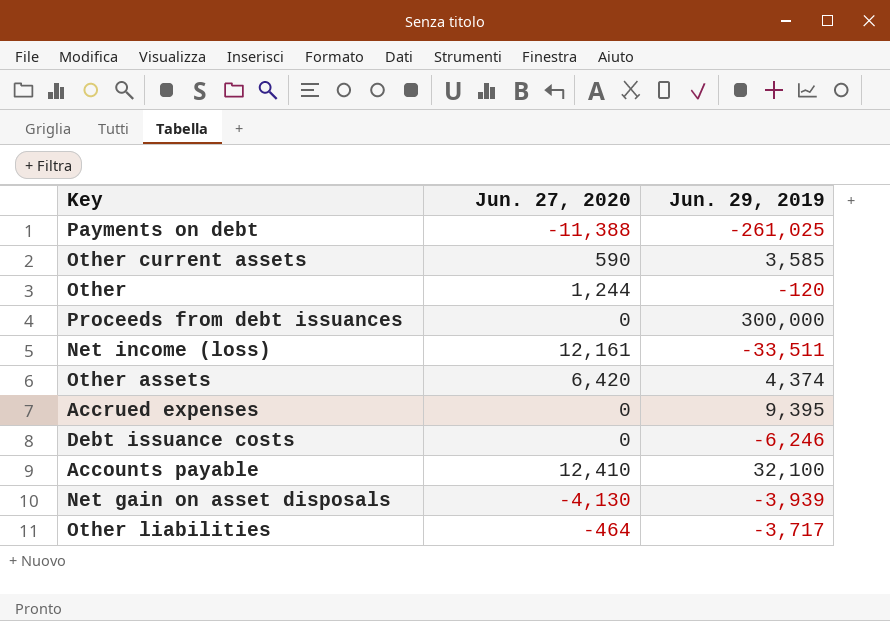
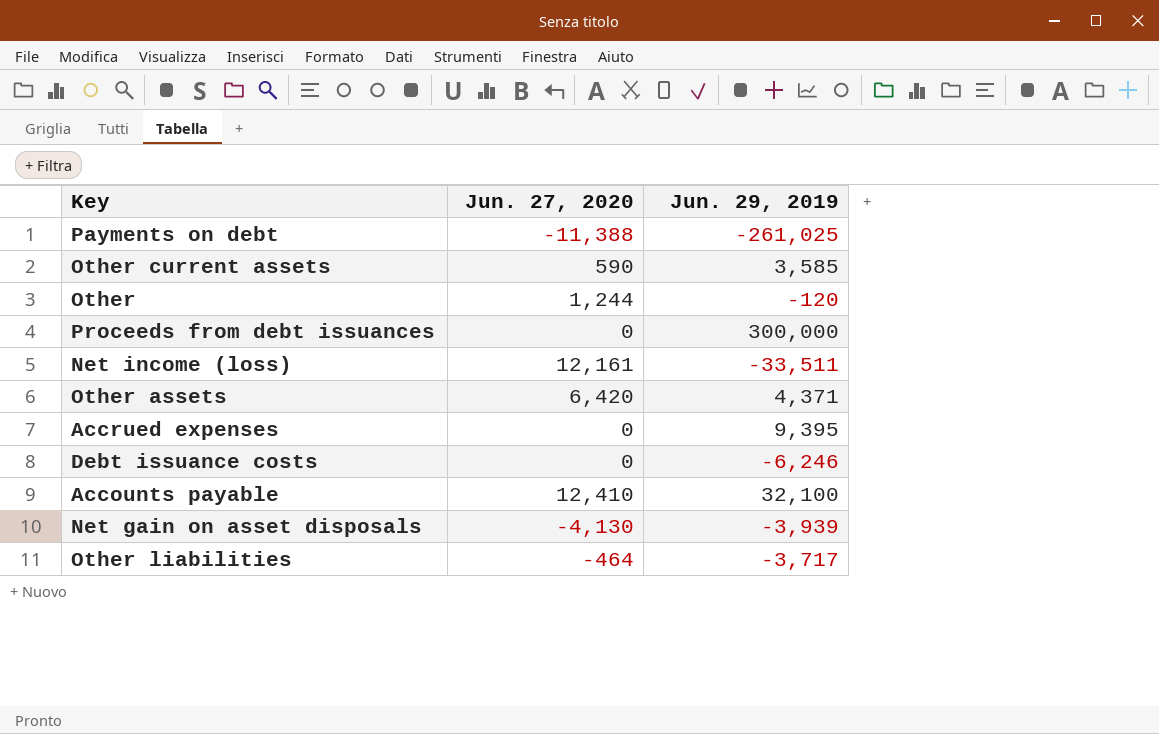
Other assets | Jun. 29, 2019: 4,374 -> 4,371

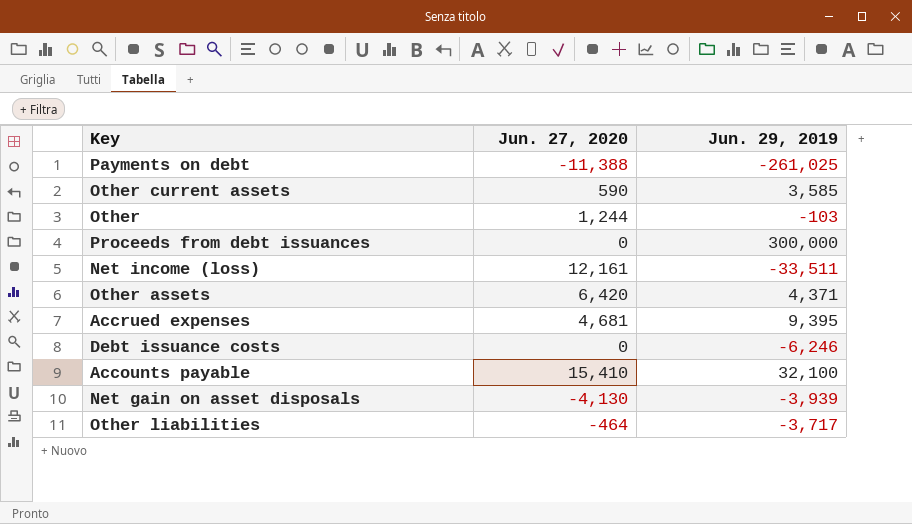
Other | Jun. 29, 2019: -120 -> -103
Accrued expenses | Jun. 27, 2020: 0 -> 4,681
Accounts payable | Jun. 27, 2020: 12,410 -> 15,410

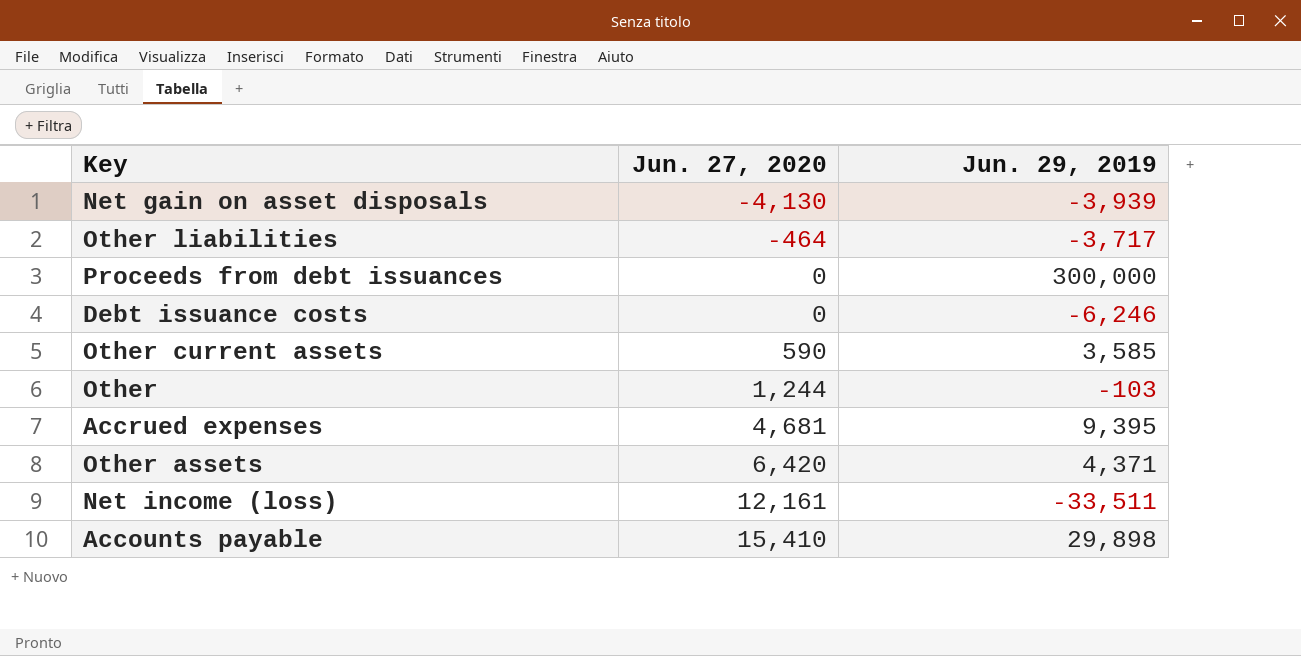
row order: none -> Jun. 27, 2020 ascending
row Payments on debt: -11,388 | -261,025 -> none
Accounts payable | Jun. 29, 2019: 32,100 -> 29,898

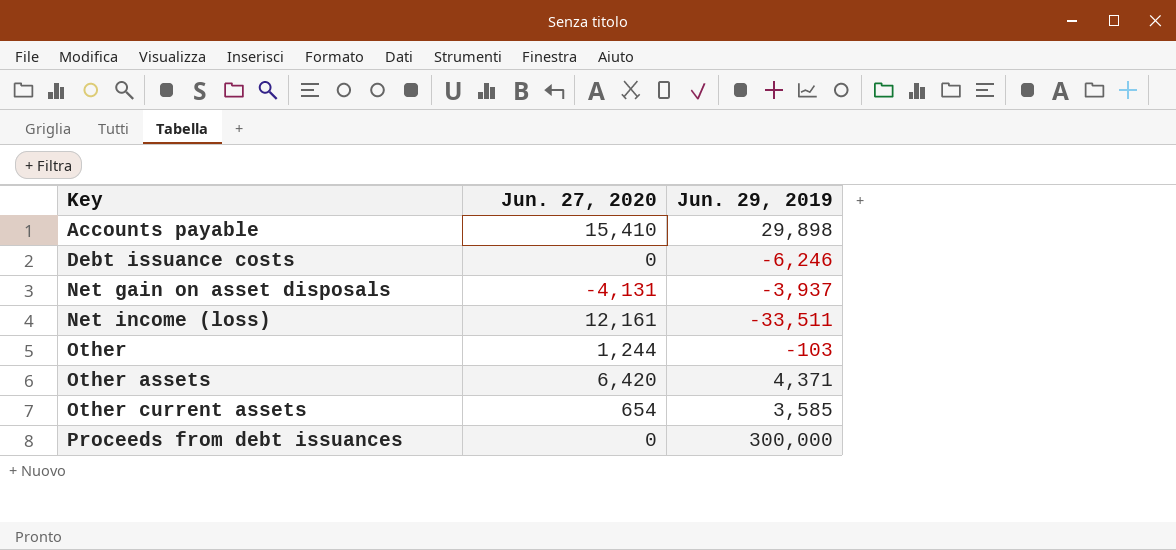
row order: Jun. 27, 2020 ascending -> Key ascending
row Other liabilities: -464 | -3,717 -> none
row Accrued expenses: 4,681 | 9,395 -> none
Net gain on asset disposals | Jun. 27, 2020: -4,130 -> -4,131
Net gain on asset disposals | Jun. 29, 2019: -3,939 -> -3,937
Other current assets | Jun. 27, 2020: 590 -> 654

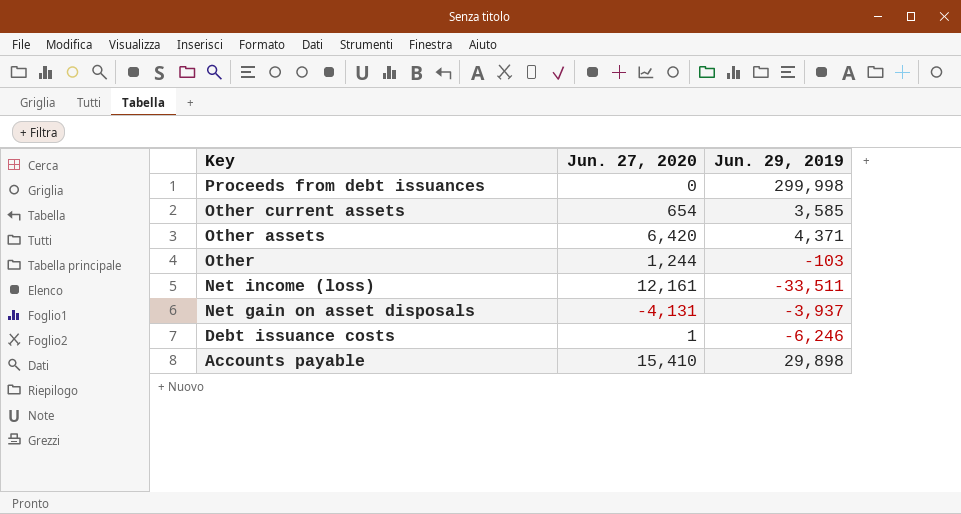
row order: Key ascending -> Key descending
Proceeds from debt issuances | Jun. 29, 2019: 300,000 -> 299,998
Debt issuance costs | Jun. 27, 2020: 0 -> 1

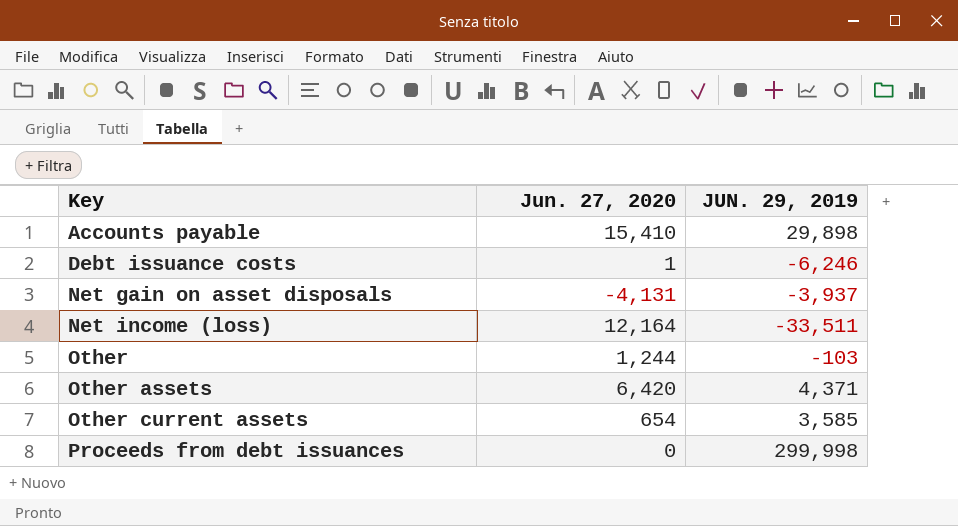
row order: Key descending -> Key ascending
column name: Jun. 29, 2019 -> JUN. 29, 2019
Net income (loss) | Jun. 27, 2020: 12,161 -> 12,164

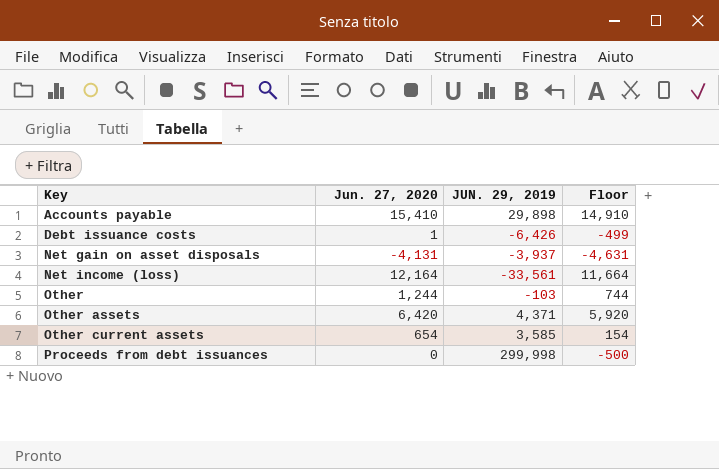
column Floor | formula: none -> [Jun. 27, 2020] - 500
Debt issuance costs | JUN. 29, 2019: -6,246 -> -6,426
Net income (loss) | JUN. 29, 2019: -33,511 -> -33,561

